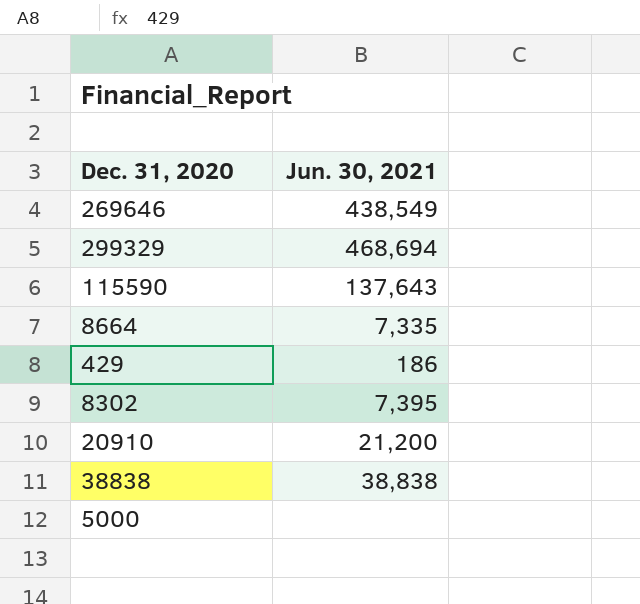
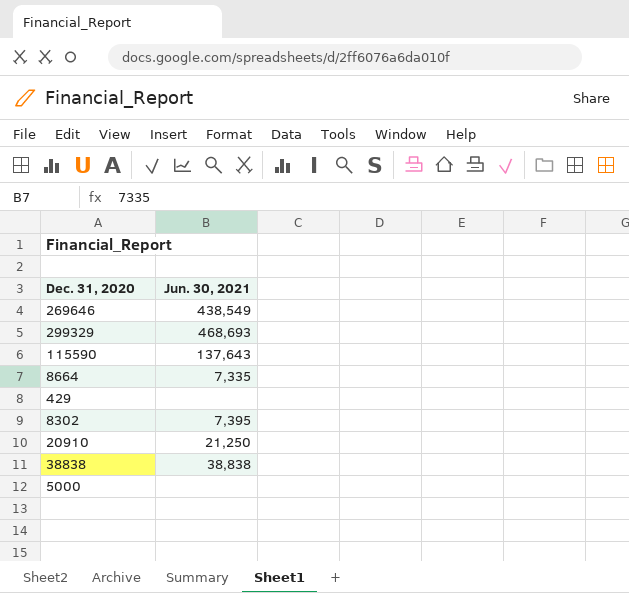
299329 | Jun. 30, 2021: 468,694 -> 468,693
429 | Jun. 30, 2021: 186 -> none
20910 | Jun. 30, 2021: 21,200 -> 21,250

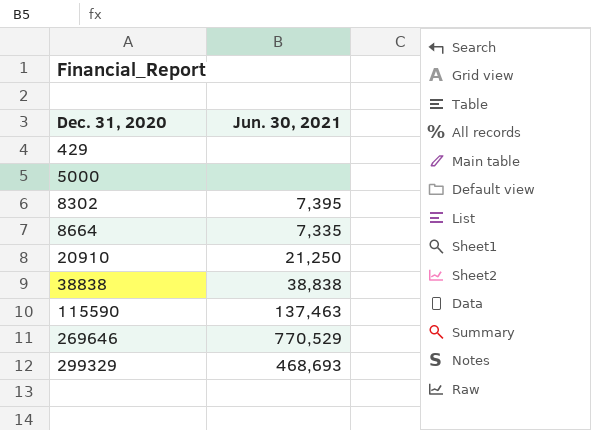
row order: none -> Dec. 31, 2020 ascending
115590 | Jun. 30, 2021: 137,643 -> 137,463
269646 | Jun. 30, 2021: 438,549 -> 770,529

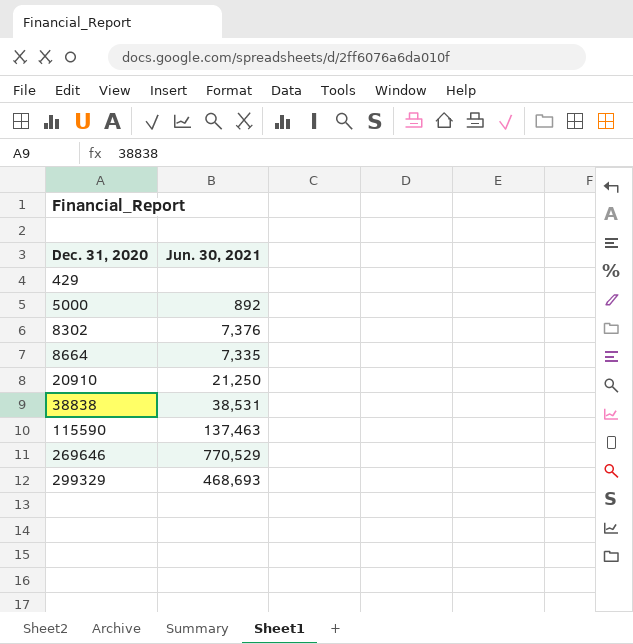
5000 | Jun. 30, 2021: none -> 892
8302 | Jun. 30, 2021: 7,395 -> 7,376
38838 | Jun. 30, 2021: 38,838 -> 38,531

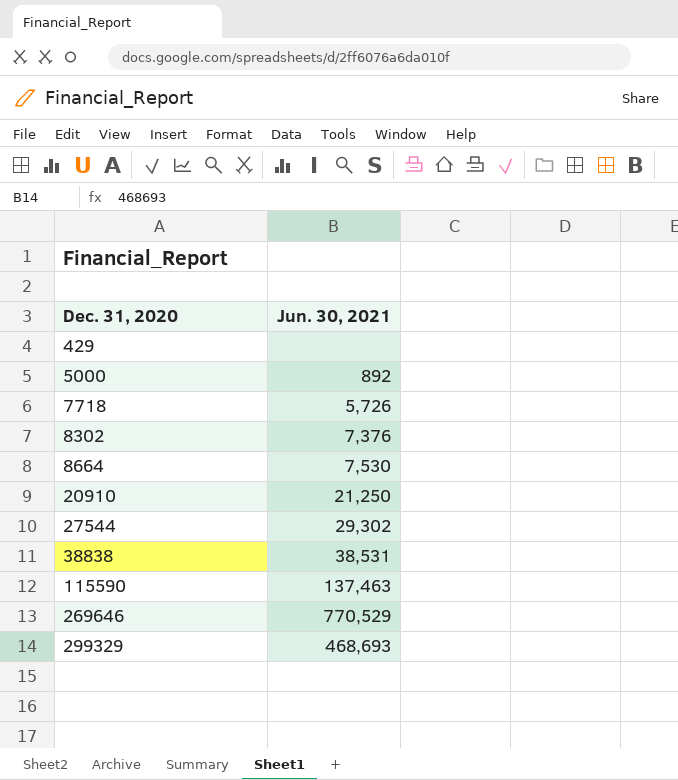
row 7718: none -> 5,726
8664 | Jun. 30, 2021: 7,335 -> 7,530
row 27544: none -> 29,302

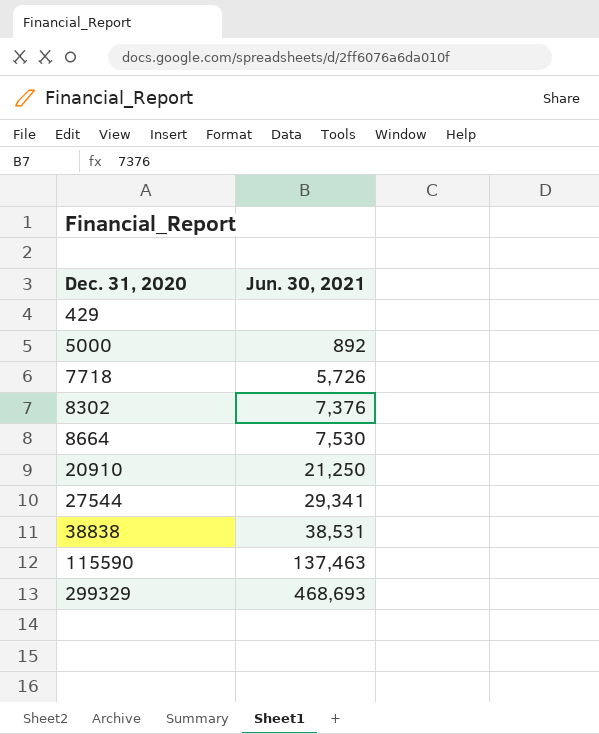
row 269646: 770,529 -> none
27544 | Jun. 30, 2021: 29,302 -> 29,341

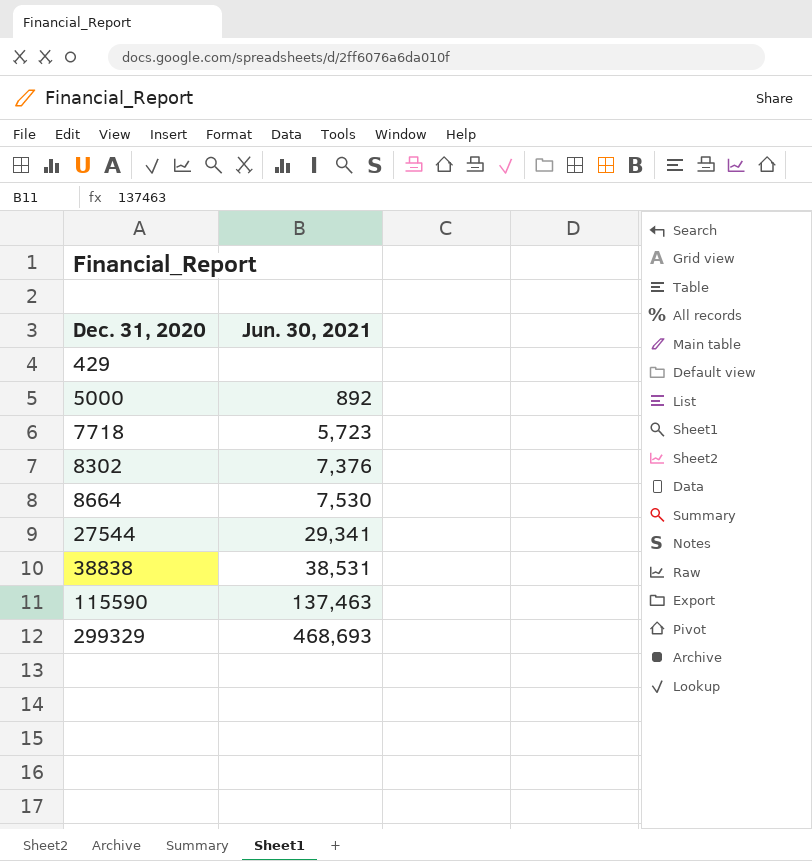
row 20910: 21,250 -> none
7718 | Jun. 30, 2021: 5,726 -> 5,723

